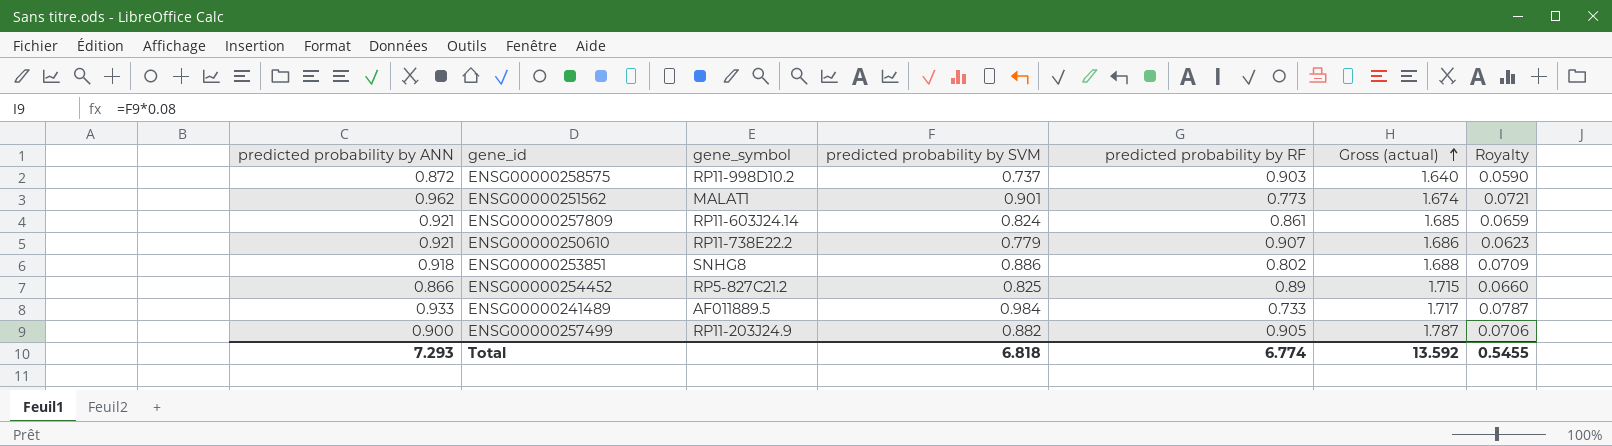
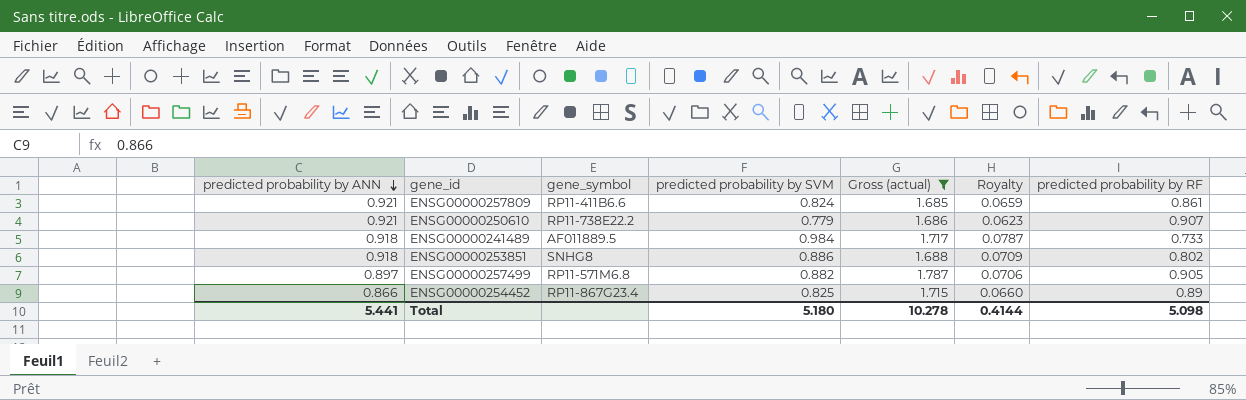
filter: none -> Gross (actual) >= 1.685
row order: Gross (actual) ascending -> predicted probability by ANN descending
column predicted probability by RF | position: 5 -> 7
ENSG00000257809 | gene_symbol: RP11-603J24.14 -> RP11-411B6.6
ENSG00000241489 | predicted probability by ANN: 0.933 -> 0.918
ENSG00000257499 | predicted probability by ANN: 0.900 -> 0.897
ENSG00000257499 | gene_symbol: RP11-203J24.9 -> RP11-571M6.8
ENSG00000254452 | gene_symbol: RP5-827C21.2 -> RP11-867G23.4
Total | predicted probability by ANN: 7.293 -> 5.441
Total | predicted probability by SVM: 6.818 -> 5.180
Total | Gross (actual): 13.592 -> 10.278
Total | Royalty: 0.5455 -> 0.4144
Total | predicted probability by RF: 6.774 -> 5.098

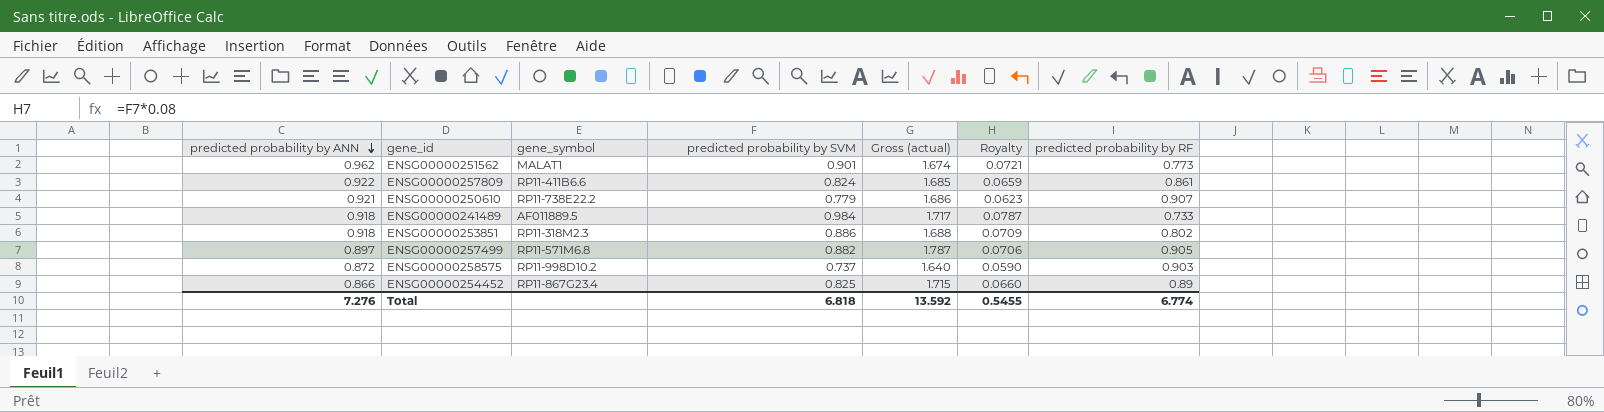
filter: Gross (actual) >= 1.685 -> none
ENSG00000257809 | predicted probability by ANN: 0.921 -> 0.922
ENSG00000253851 | gene_symbol: SNHG8 -> RP11-318M2.3
Total | predicted probability by ANN: 5.441 -> 7.276
Total | predicted probability by SVM: 5.180 -> 6.818
Total | Gross (actual): 10.278 -> 13.592
Total | Royalty: 0.4144 -> 0.5455
Total | predicted probability by RF: 5.098 -> 6.774

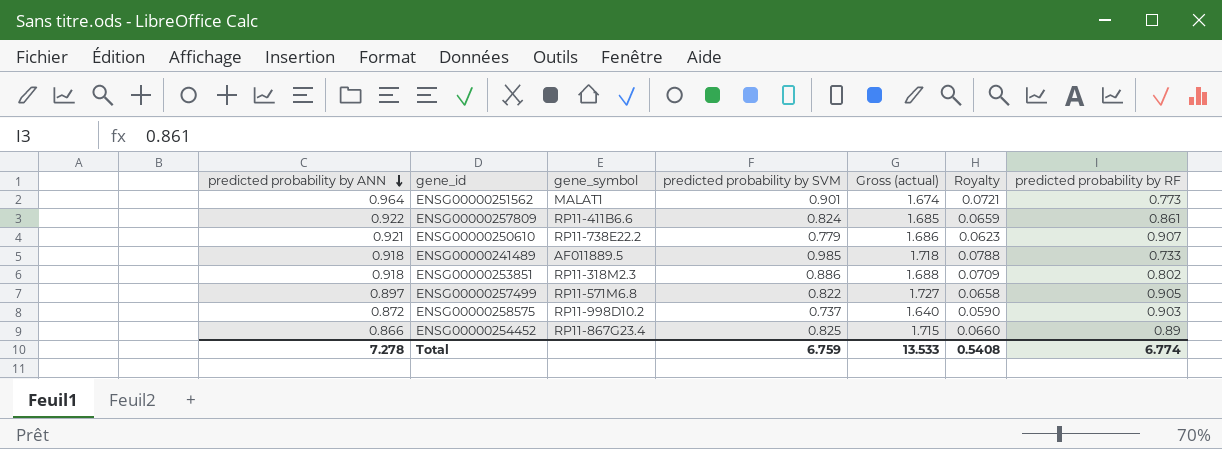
ENSG00000251562 | predicted probability by ANN: 0.962 -> 0.964
ENSG00000241489 | predicted probability by SVM: 0.984 -> 0.985
ENSG00000241489 | Gross (actual): 1.717 -> 1.718
ENSG00000241489 | Royalty: 0.0787 -> 0.0788
ENSG00000257499 | predicted probability by SVM: 0.882 -> 0.822
ENSG00000257499 | Gross (actual): 1.787 -> 1.727
ENSG00000257499 | Royalty: 0.0706 -> 0.0658
Total | predicted probability by ANN: 7.276 -> 7.278
Total | predicted probability by SVM: 6.818 -> 6.759
Total | Gross (actual): 13.592 -> 13.533
Total | Royalty: 0.5455 -> 0.5408

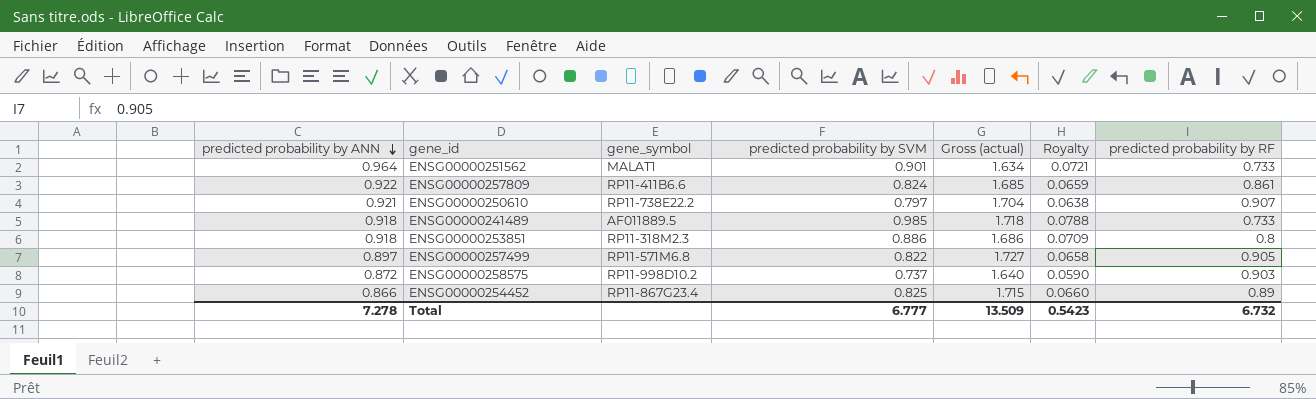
ENSG00000251562 | Gross (actual): 1.674 -> 1.634
ENSG00000251562 | predicted probability by RF: 0.773 -> 0.733
ENSG00000250610 | predicted probability by SVM: 0.779 -> 0.797
ENSG00000250610 | Gross (actual): 1.686 -> 1.704
ENSG00000250610 | Royalty: 0.0623 -> 0.0638
ENSG00000253851 | Gross (actual): 1.688 -> 1.686
ENSG00000253851 | predicted probability by RF: 0.802 -> 0.8
Total | predicted probability by SVM: 6.759 -> 6.777
Total | Gross (actual): 13.533 -> 13.509
Total | Royalty: 0.5408 -> 0.5423
Total | predicted probability by RF: 6.774 -> 6.732

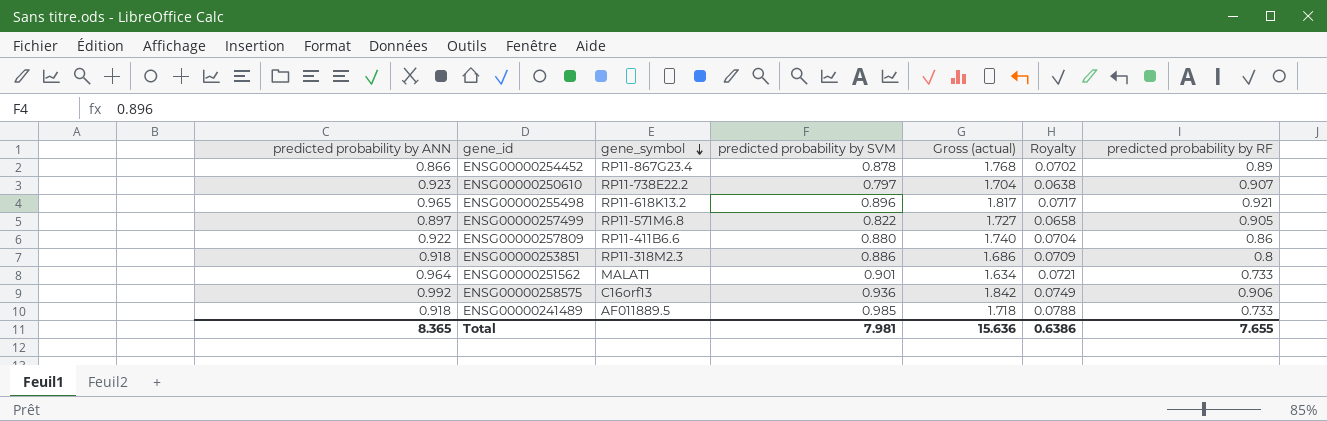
row order: predicted probability by ANN descending -> gene_symbol descending
ENSG00000254452 | predicted probability by SVM: 0.825 -> 0.878
ENSG00000254452 | Gross (actual): 1.715 -> 1.768
ENSG00000254452 | Royalty: 0.0660 -> 0.0702
ENSG00000250610 | predicted probability by ANN: 0.921 -> 0.923
row ENSG00000255498: none -> 0.965 | RP11-618K13.2 | 0.896 | 1.817 | 0.0717 | 0.921
ENSG00000257809 | predicted probability by SVM: 0.824 -> 0.880
ENSG00000257809 | Gross (actual): 1.685 -> 1.740
ENSG00000257809 | Royalty: 0.0659 -> 0.0704
ENSG00000257809 | predicted probability by RF: 0.861 -> 0.86
ENSG00000258575 | predicted probability by ANN: 0.872 -> 0.992
ENSG00000258575 | gene_symbol: RP11-998D10.2 -> C16orf13
ENSG00000258575 | predicted probability by SVM: 0.737 -> 0.936
ENSG00000258575 | Gross (actual): 1.640 -> 1.842
ENSG00000258575 | Royalty: 0.0590 -> 0.0749
ENSG00000258575 | predicted probability by RF: 0.903 -> 0.906
Total | predicted probability by ANN: 7.278 -> 8.365
Total | predicted probability by SVM: 6.777 -> 7.981
Total | Gross (actual): 13.509 -> 15.636
Total | Royalty: 0.5423 -> 0.6386
Total | predicted probability by RF: 6.732 -> 7.655

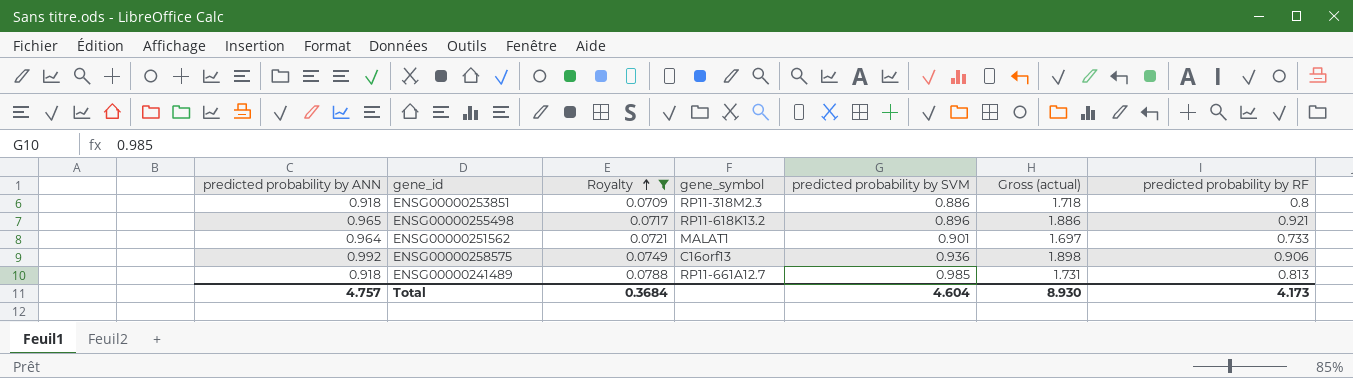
filter: none -> Royalty >= 0.0709
row order: gene_symbol descending -> Royalty ascending
column Royalty | position: 6 -> 3
column Gross (actual) | formula: [predicted probability by SVM] + [predicted probability by RF] -> [predicted probability by ANN] + [predicted probability by RF]
ENSG00000241489 | gene_symbol: AF011889.5 -> RP11-661A12.7
ENSG00000241489 | predicted probability by RF: 0.733 -> 0.813
Total | predicted probability by ANN: 8.365 -> 4.757
Total | Royalty: 0.6386 -> 0.3684
Total | predicted probability by SVM: 7.981 -> 4.604
Total | Gross (actual): 15.636 -> 8.930
Total | predicted probability by RF: 7.655 -> 4.173

